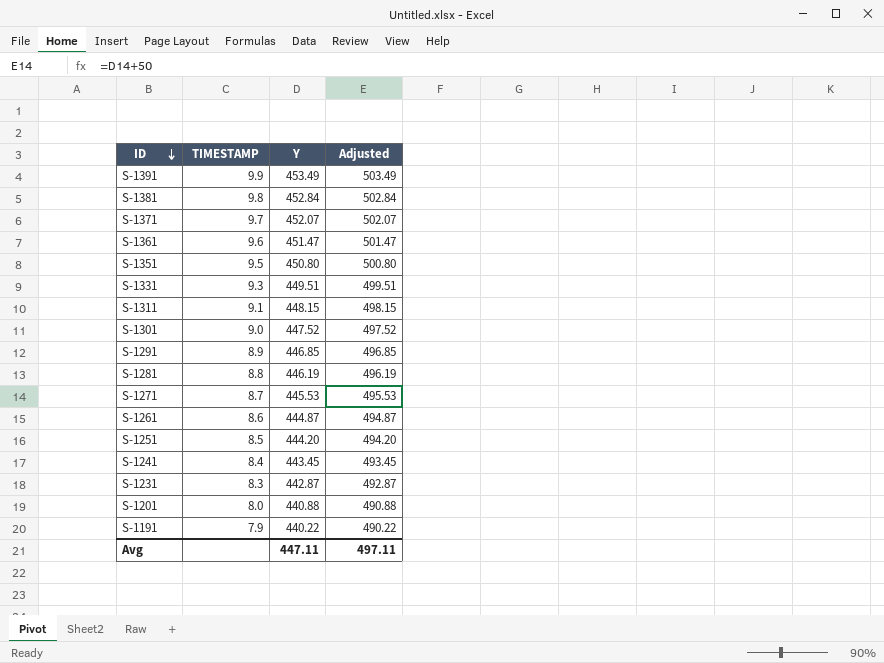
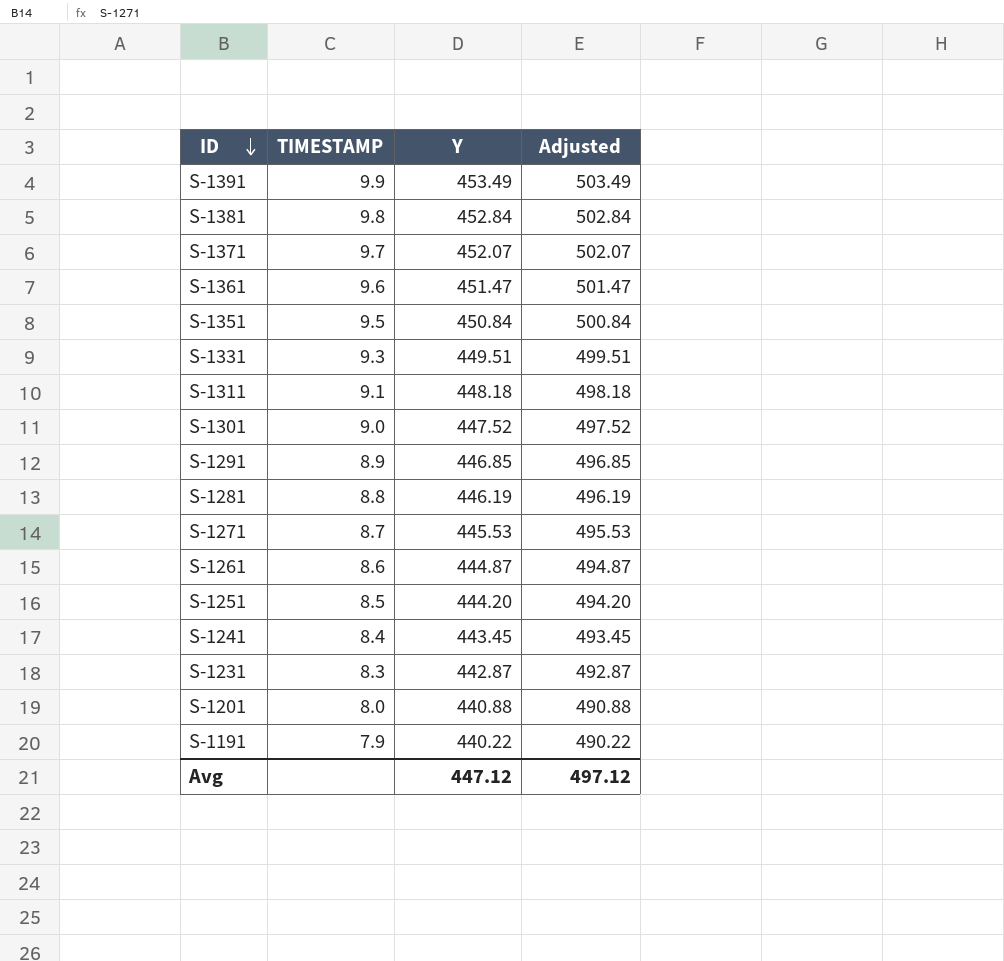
S-1351 | Y: 450.80 -> 450.84
S-1351 | Adjusted: 500.80 -> 500.84
S-1311 | Y: 448.15 -> 448.18
S-1311 | Adjusted: 498.15 -> 498.18
Avg | Y: 447.11 -> 447.12
Avg | Adjusted: 497.11 -> 497.12

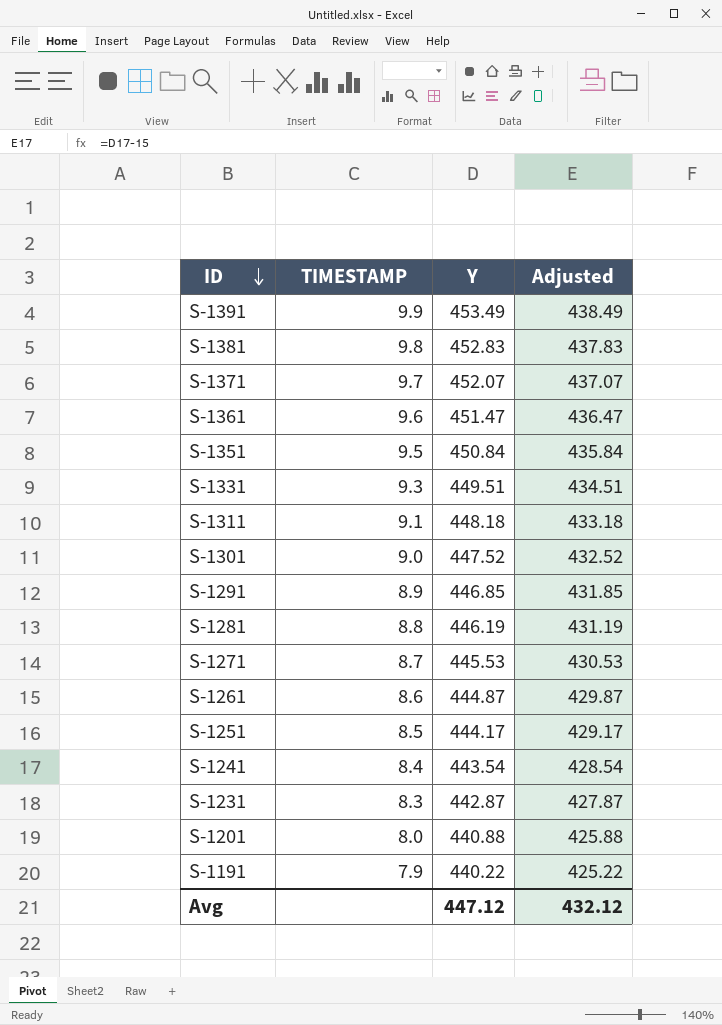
column Adjusted | formula: [Y] + 50 -> [Y] - 15
S-1381 | Y: 452.84 -> 452.83
S-1251 | Y: 444.20 -> 444.17
S-1241 | Y: 443.45 -> 443.54
Avg | Adjusted: 497.12 -> 432.12

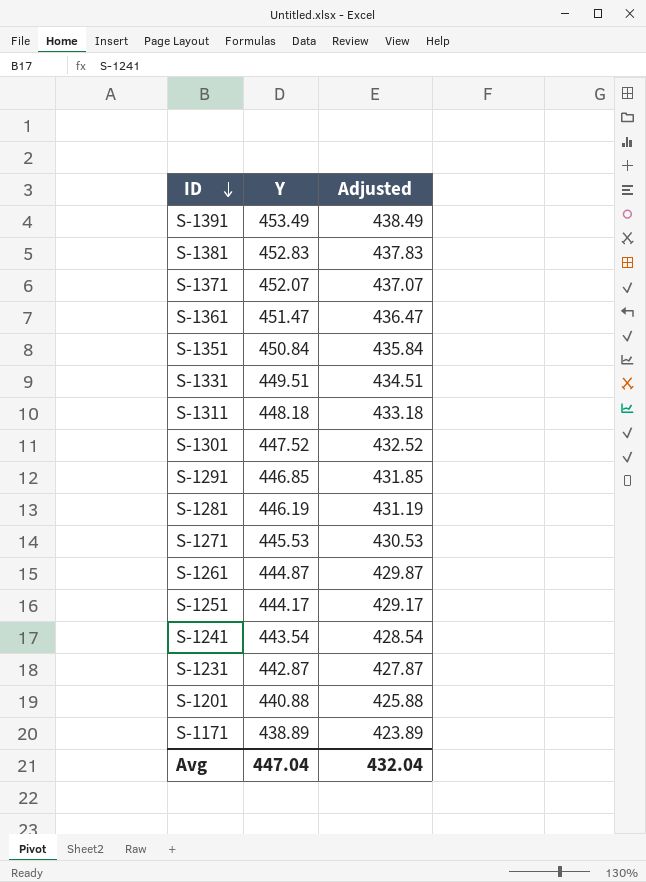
column TIMESTAMP | position: 2 -> none
row S-1191: 7.9 | 440.22 | 425.22 -> none
row S-1171: none -> 438.89 | 423.89
Avg | Y: 447.12 -> 447.04
Avg | Adjusted: 432.12 -> 432.04

